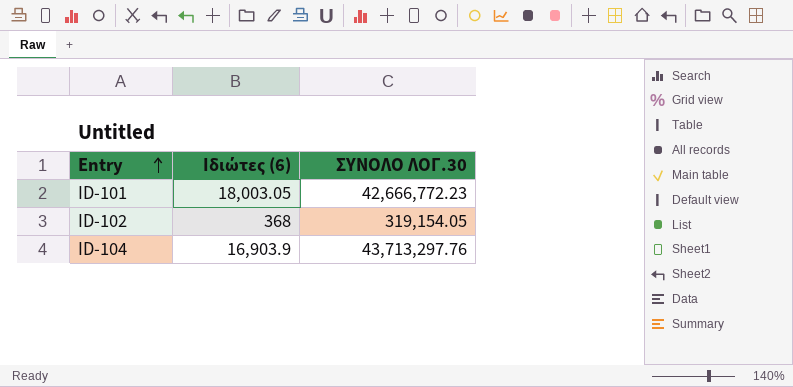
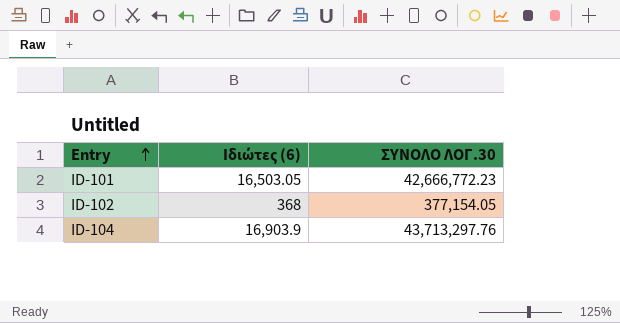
ID-101 | Ιδιώτες (6): 18,003.05 -> 16,503.05
ID-102 | ΣΥΝΟΛΟ ΛΟΓ.30: 319,154.05 -> 377,154.05

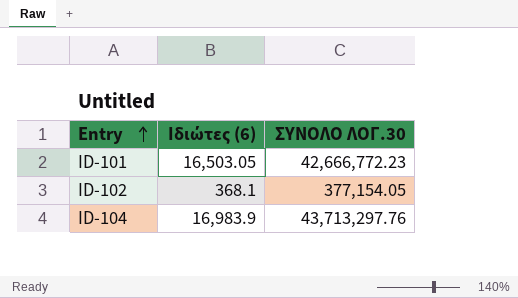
ID-102 | Ιδιώτες (6): 368 -> 368.1
ID-104 | Ιδιώτες (6): 16,903.9 -> 16,983.9

